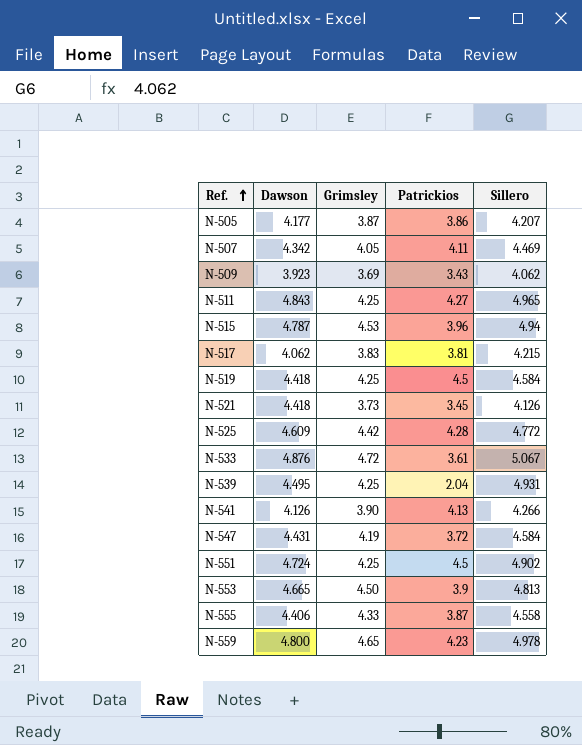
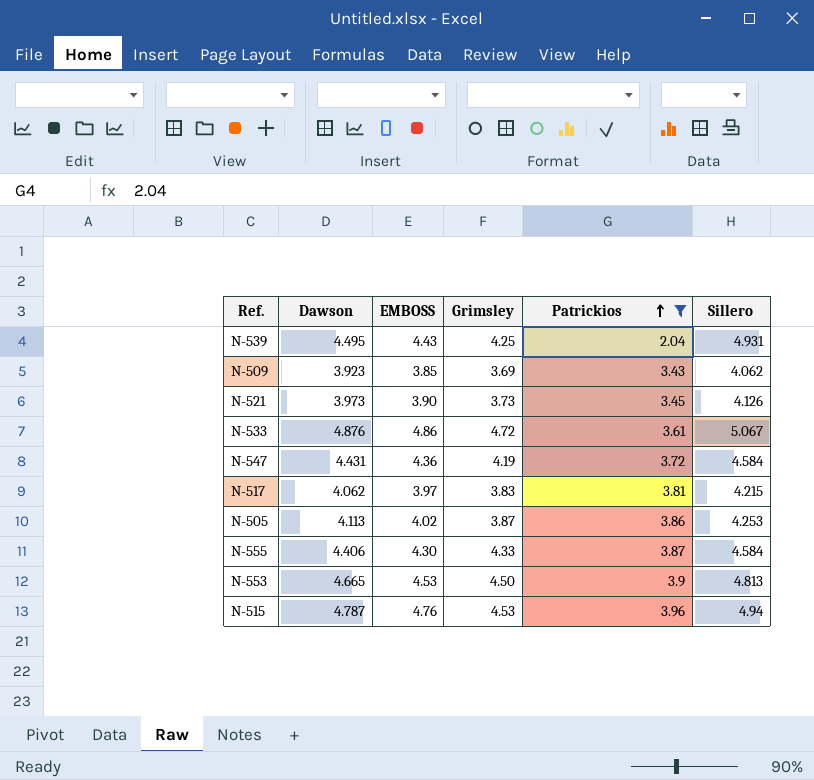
filter: none -> Patrickios <= 3.96
row order: Ref. ascending -> Patrickios ascending
column EMBOSS | position: none -> 3
N-521 | Dawson: 4.418 -> 3.973
N-505 | Dawson: 4.177 -> 4.113
N-505 | Sillero: 4.207 -> 4.253
N-555 | Sillero: 4.558 -> 4.584

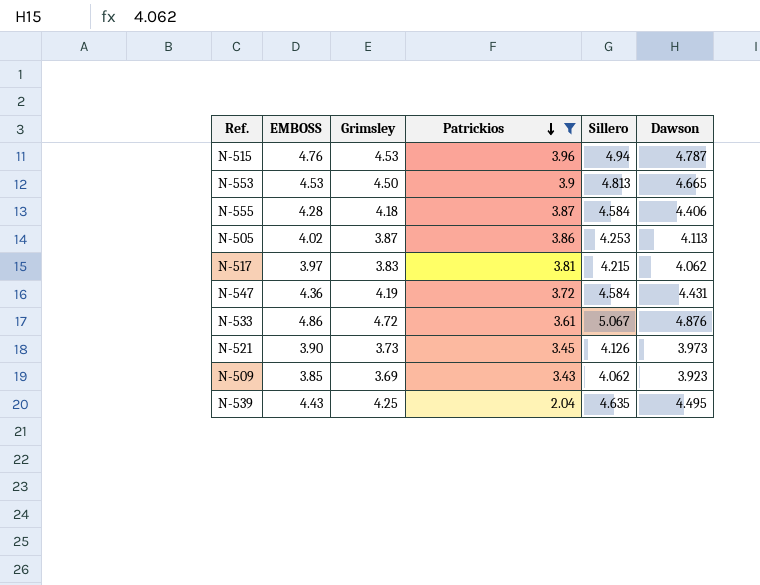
row order: Patrickios ascending -> Patrickios descending
column Dawson | position: 2 -> 6
N-555 | EMBOSS: 4.30 -> 4.28
N-555 | Grimsley: 4.33 -> 4.18
N-539 | Sillero: 4.931 -> 4.635

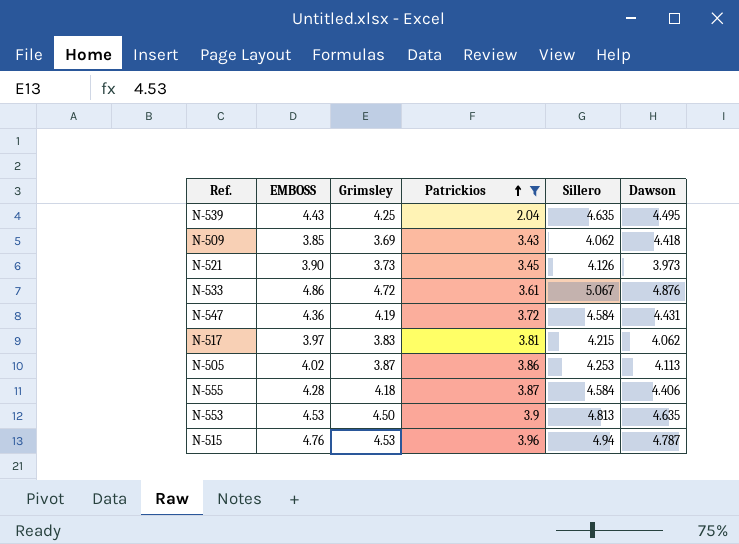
row order: Patrickios descending -> Patrickios ascending
N-509 | Dawson: 3.923 -> 4.418
N-553 | Dawson: 4.665 -> 4.635

